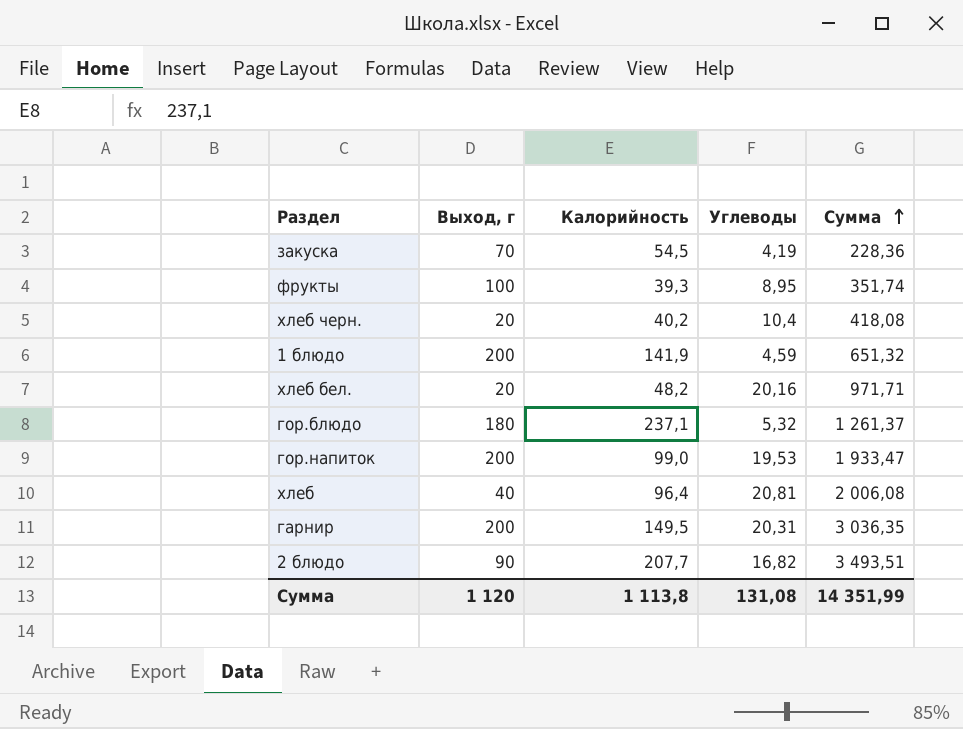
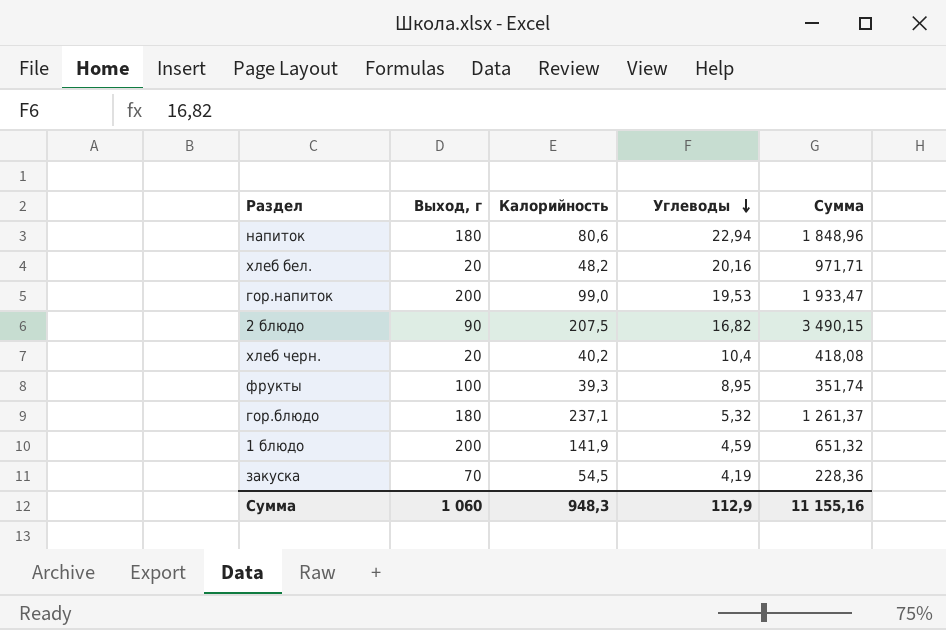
row order: Сумма ascending -> Углеводы descending
row хлеб: 40 | 96,4 | 20,81 | 2 006,08 -> none
row гарнир: 200 | 149,5 | 20,31 | 3 036,35 -> none
row напиток: none -> 180 | 80,6 | 22,94 | 1 848,96
2 блюдо | Калорийность: 207,7 -> 207,5
2 блюдо | Сумма: 3 493,51 -> 3 490,15
Сумма | Выход, г: 1 120 -> 1 060
Сумма | Калорийность: 1 113,8 -> 948,3
Сумма | Углеводы: 131,08 -> 112,9
Сумма | Сумма: 14 351,99 -> 11 155,16

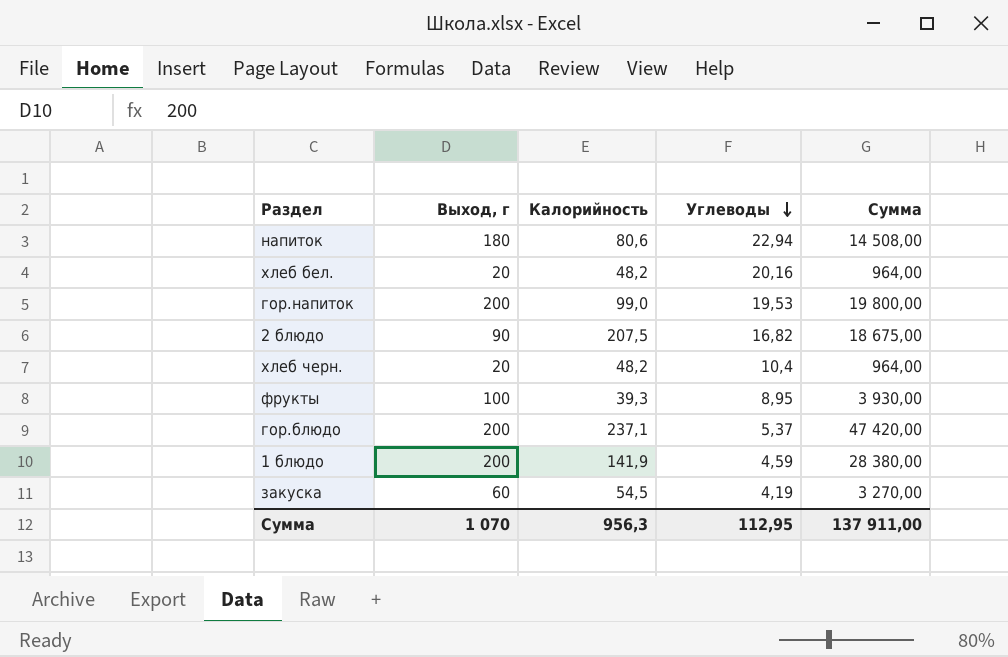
column Сумма | formula: [Калорийность] * [Углеводы] -> [Выход, г] * [Калорийность]
хлеб черн. | Калорийность: 40,2 -> 48,2
гор.блюдо | Выход, г: 180 -> 200
гор.блюдо | Углеводы: 5,32 -> 5,37
закуска | Выход, г: 70 -> 60
Сумма | Выход, г: 1 060 -> 1 070
Сумма | Калорийность: 948,3 -> 956,3
Сумма | Углеводы: 112,9 -> 112,95
Сумма | Сумма: 11 155,16 -> 137 911,00

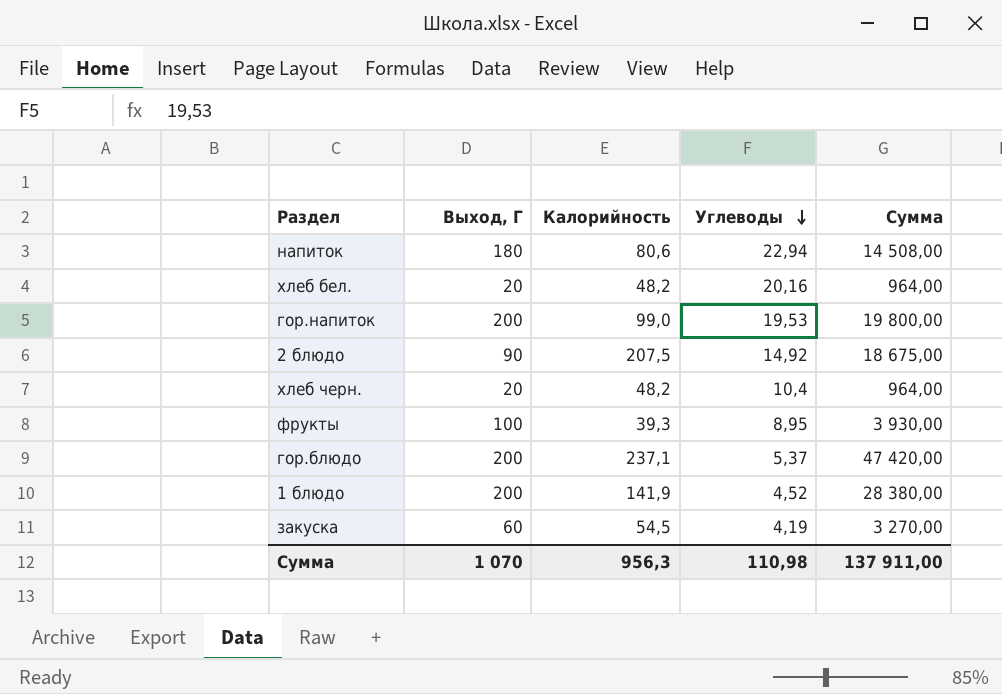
column name: Выход, г -> Выход, Г
2 блюдо | Углеводы: 16,82 -> 14,92
1 блюдо | Углеводы: 4,59 -> 4,52
Сумма | Углеводы: 112,95 -> 110,98

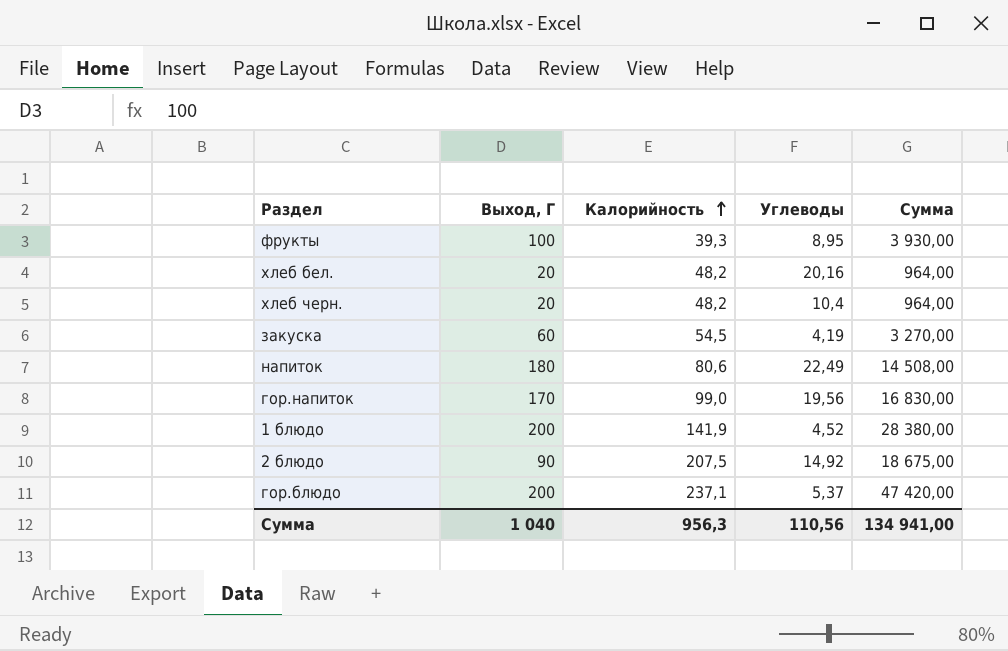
row order: Углеводы descending -> Калорийность ascending
напиток | Углеводы: 22,94 -> 22,49
гор.напиток | Выход, Г: 200 -> 170
гор.напиток | Углеводы: 19,53 -> 19,56
гор.напиток | Сумма: 19 800,00 -> 16 830,00
Сумма | Выход, Г: 1 070 -> 1 040
Сумма | Углеводы: 110,98 -> 110,56
Сумма | Сумма: 137 911,00 -> 134 941,00

